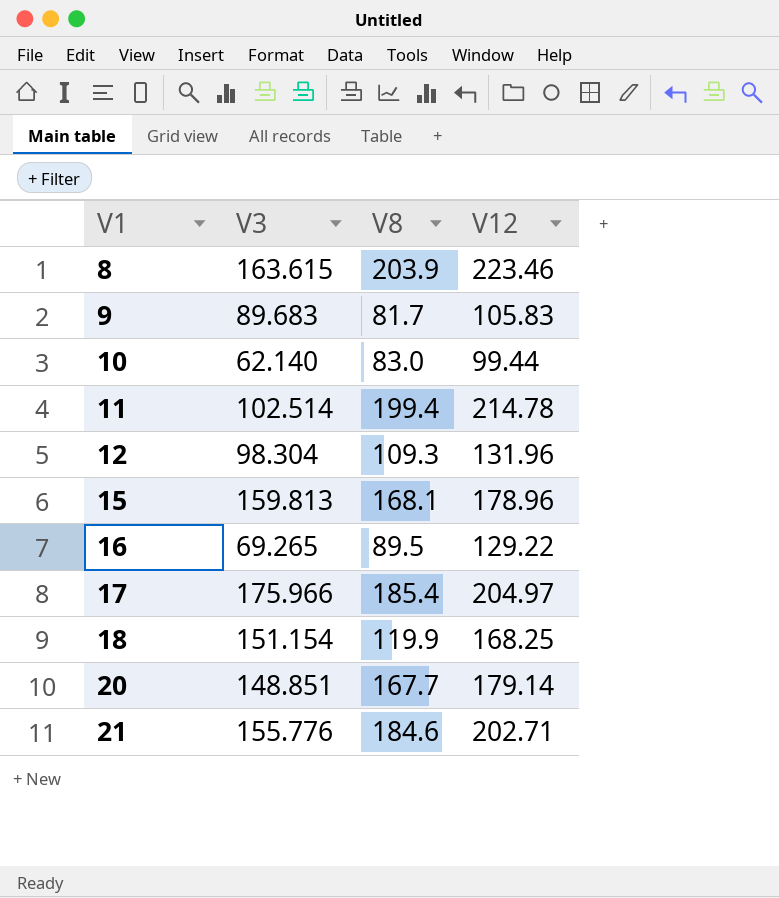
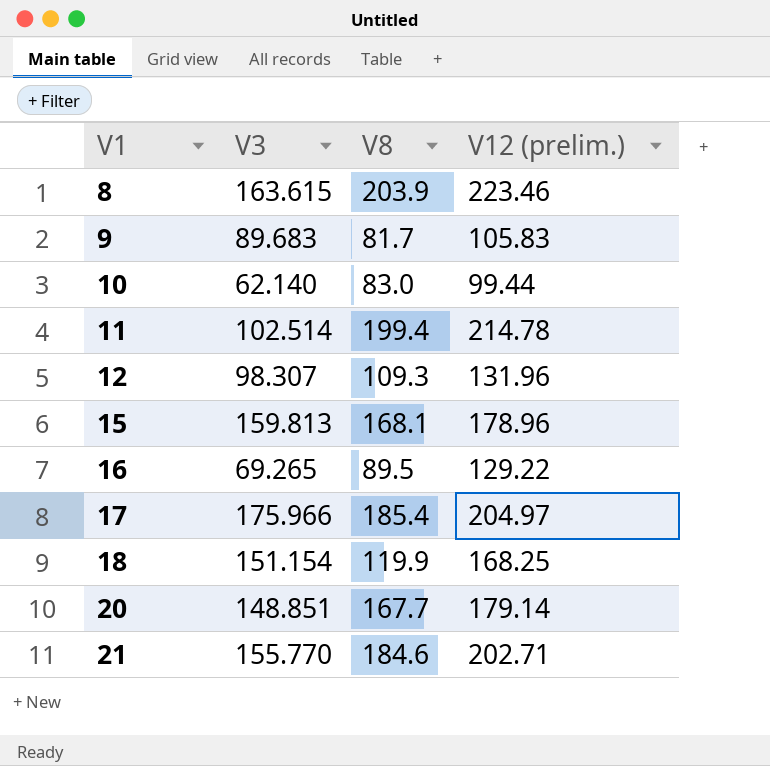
column name: V12 -> V12 (prelim.)
12 | V3: 98.304 -> 98.307
21 | V3: 155.776 -> 155.770

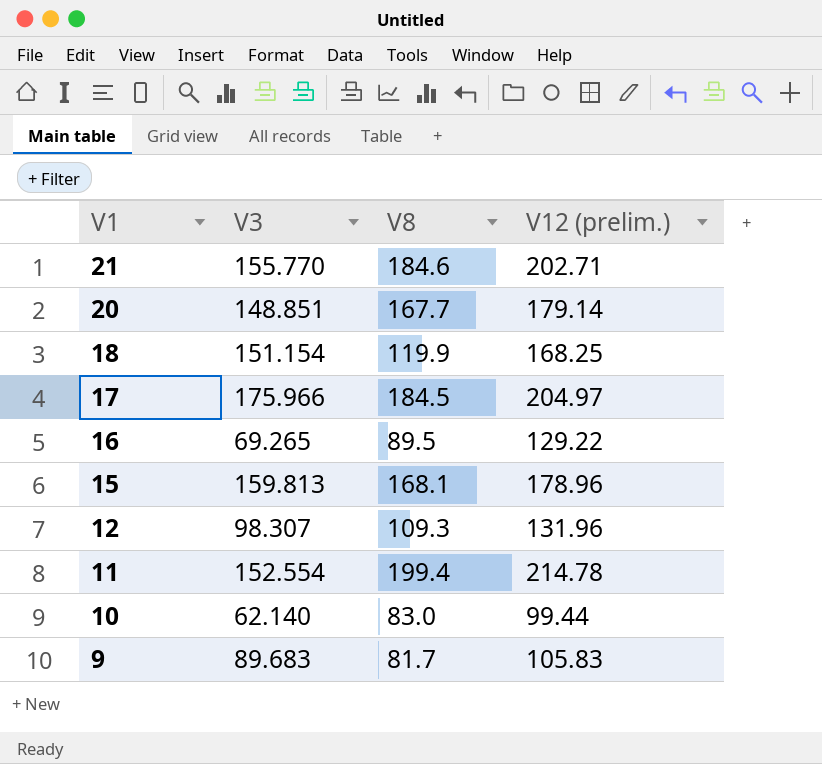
row order: V1 ascending -> V1 descending
row 8: 163.615 | 203.9 | 223.46 -> none
17 | V8: 185.4 -> 184.5
11 | V3: 102.514 -> 152.554

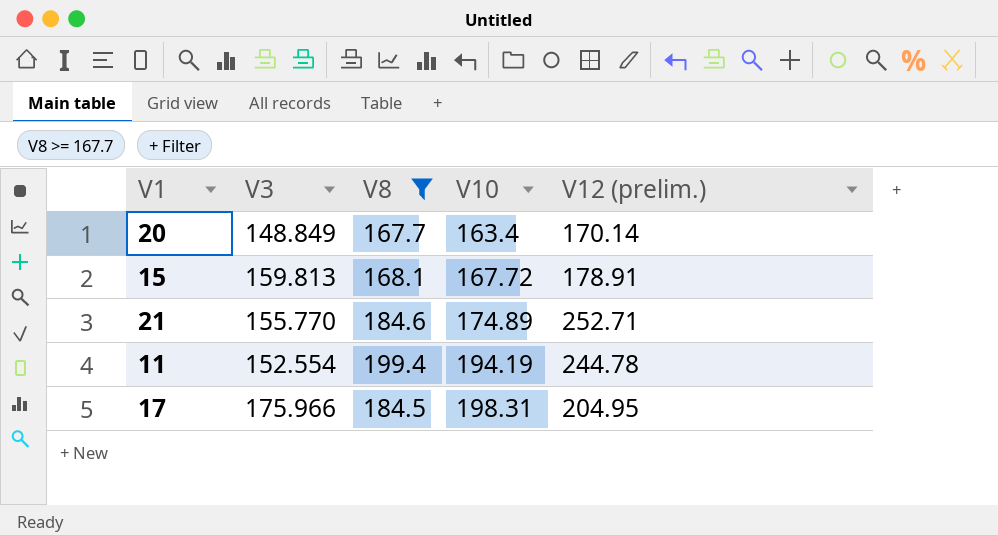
filter: none -> V8 >= 167.7
row order: V1 descending -> V10 ascending
column V10 | position: none -> 4
20 | V3: 148.851 -> 148.849
20 | V12 (prelim.): 179.14 -> 170.14
15 | V12 (prelim.): 178.96 -> 178.91
21 | V12 (prelim.): 202.71 -> 252.71
11 | V12 (prelim.): 214.78 -> 244.78
17 | V12 (prelim.): 204.97 -> 204.95

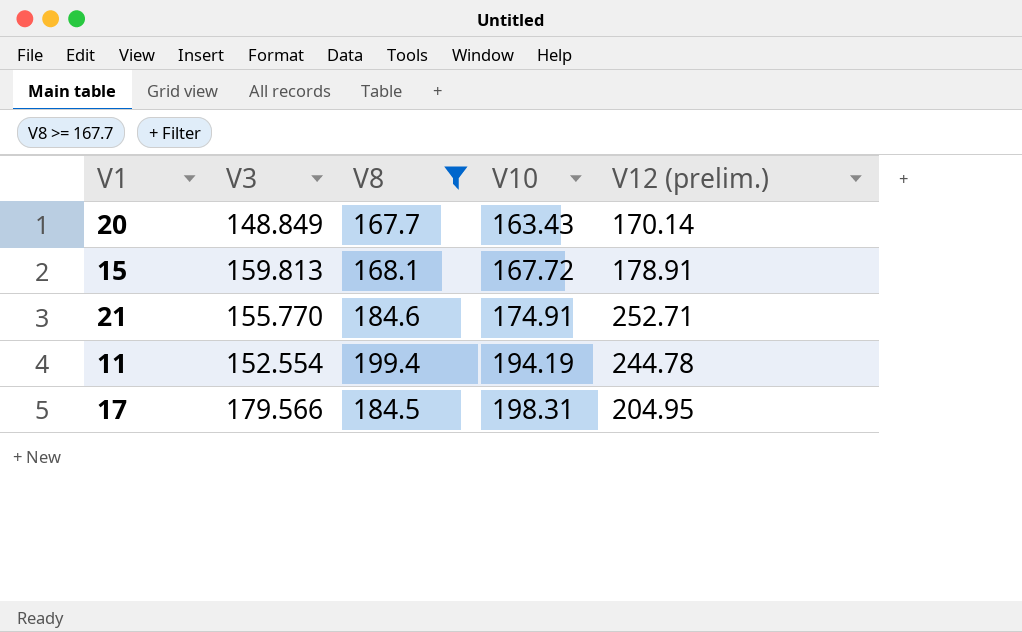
20 | V10: 163.4 -> 163.43
21 | V10: 174.89 -> 174.91
17 | V3: 175.966 -> 179.566

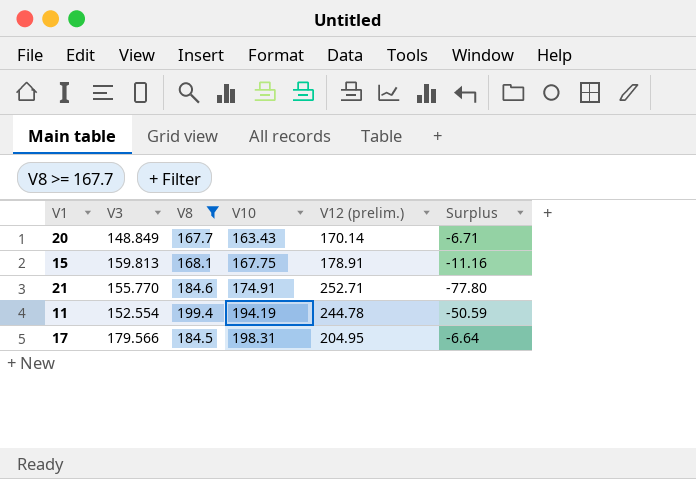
column Surplus | formula: none -> [V10] - [V12 (prelim.)]
15 | V10: 167.72 -> 167.75

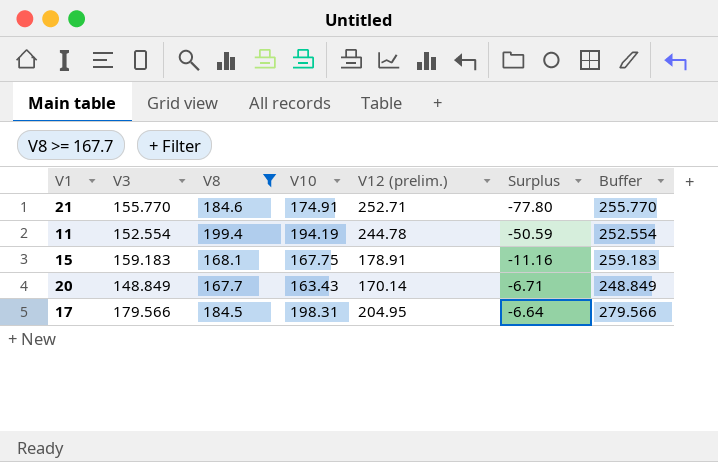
row order: V10 ascending -> Surplus ascending
column Buffer | formula: none -> [V3] + 100
15 | V3: 159.813 -> 159.183

